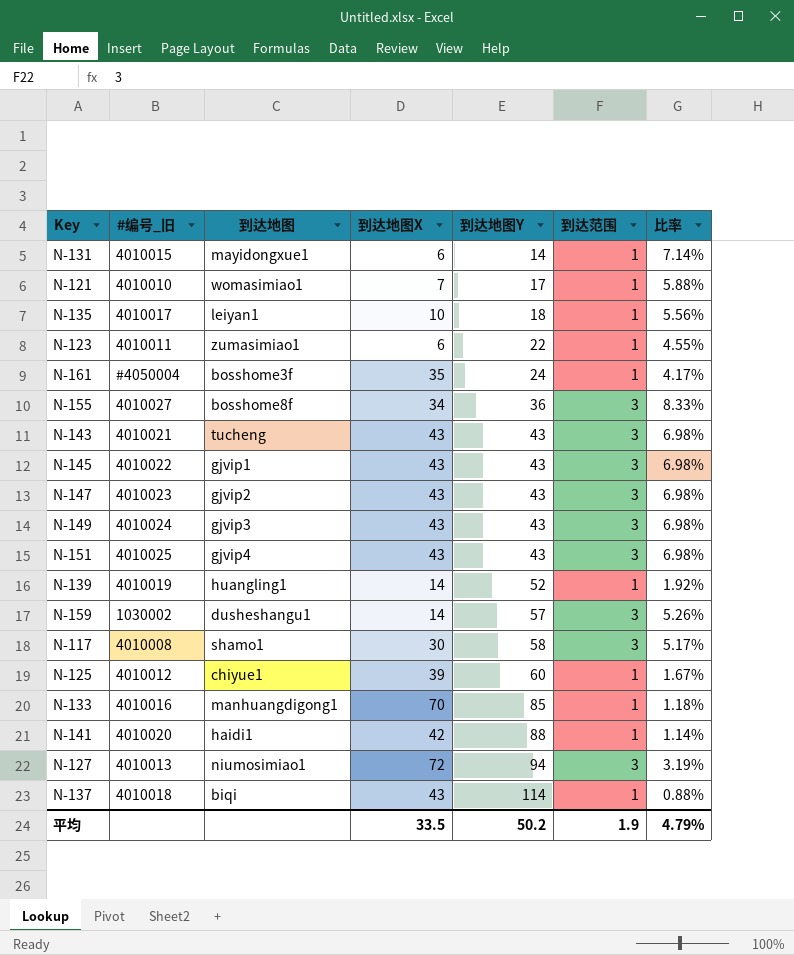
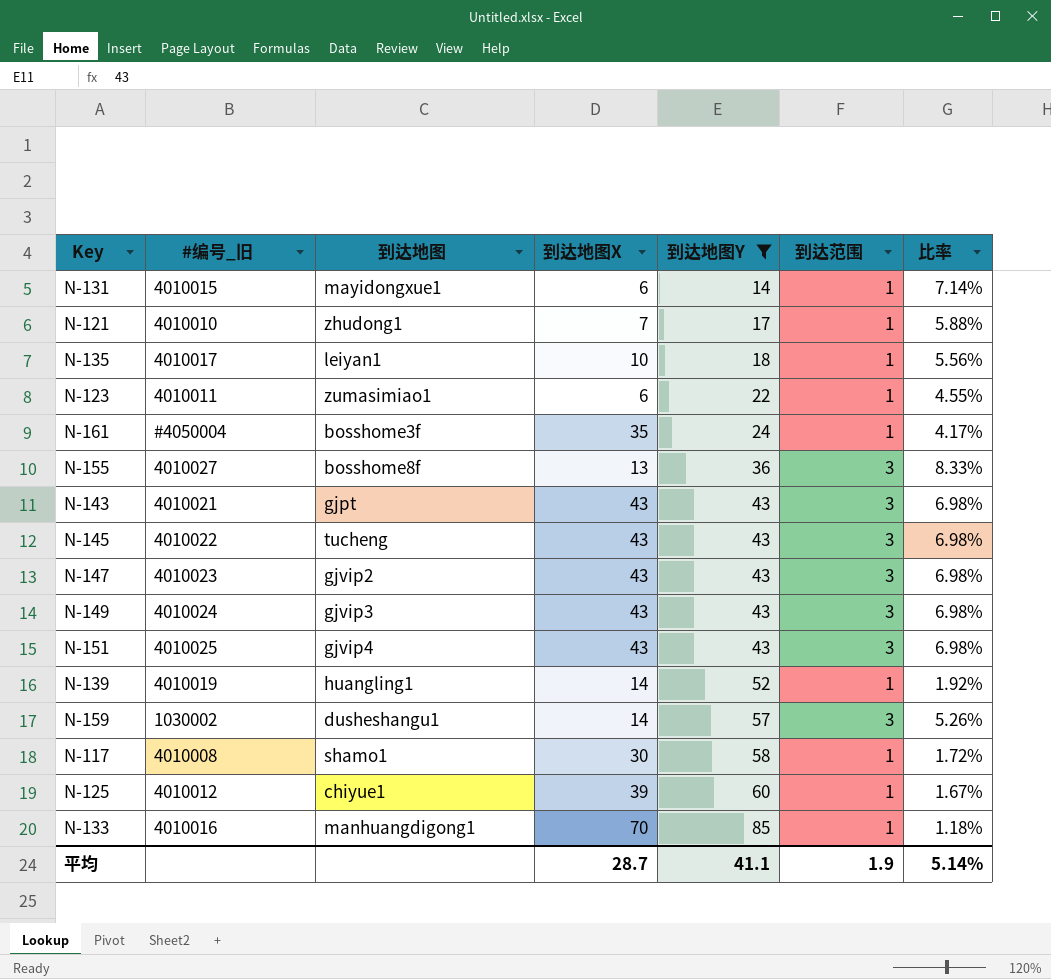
filter: none -> 到达地图Y <= 85
N-121 | 到达地图: womasimiao1 -> zhudong1
N-155 | 到达地图X: 34 -> 13
N-143 | 到达地图: tucheng -> gjpt
N-145 | 到达地图: gjvip1 -> tucheng
N-117 | 到达范围: 3 -> 1
N-117 | 比率: 5.17% -> 1.72%
平均 | 到达地图X: 33.5 -> 28.7
平均 | 到达地图Y: 50.2 -> 41.1
平均 | 比率: 4.79% -> 5.14%

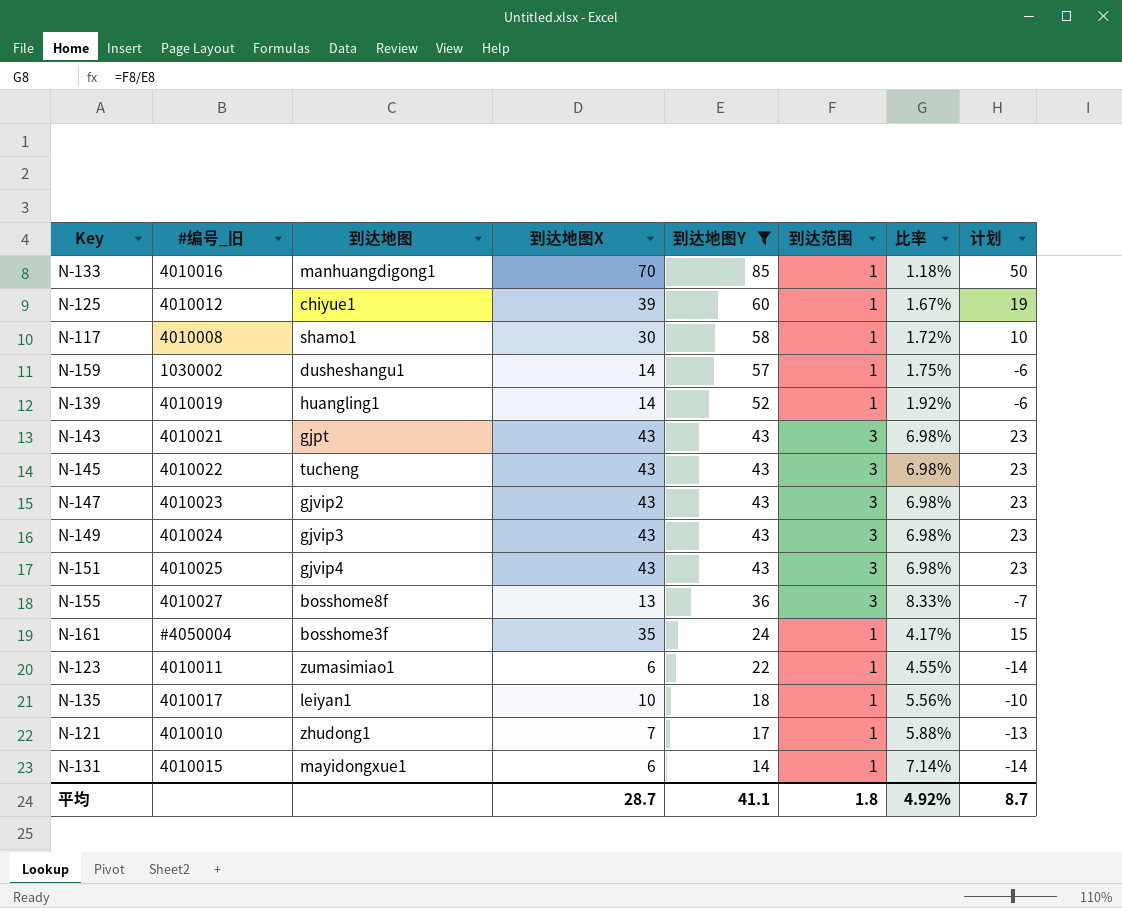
row order: 到达地图Y ascending -> 到达地图Y descending
column 计划 | formula: none -> [到达地图X] - 20
N-159 | 到达范围: 3 -> 1
N-159 | 比率: 5.26% -> 1.75%
平均 | 到达范围: 1.9 -> 1.8
平均 | 比率: 5.14% -> 4.92%

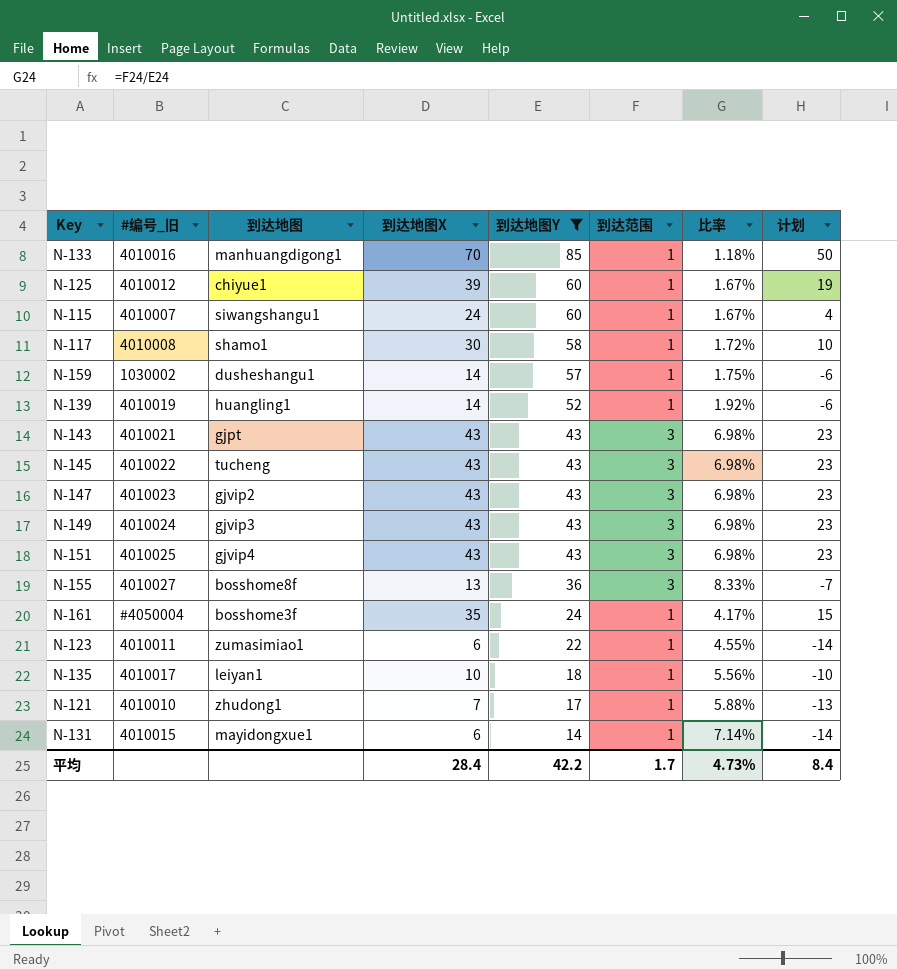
row N-115: none -> 4010007 | siwangshangu1 | 24 | 60 | 1 | 1.67% | 4
平均 | 到达地图X: 28.7 -> 28.4
平均 | 到达地图Y: 41.1 -> 42.2
平均 | 到达范围: 1.8 -> 1.7
平均 | 比率: 4.92% -> 4.73%
平均 | 计划: 8.7 -> 8.4

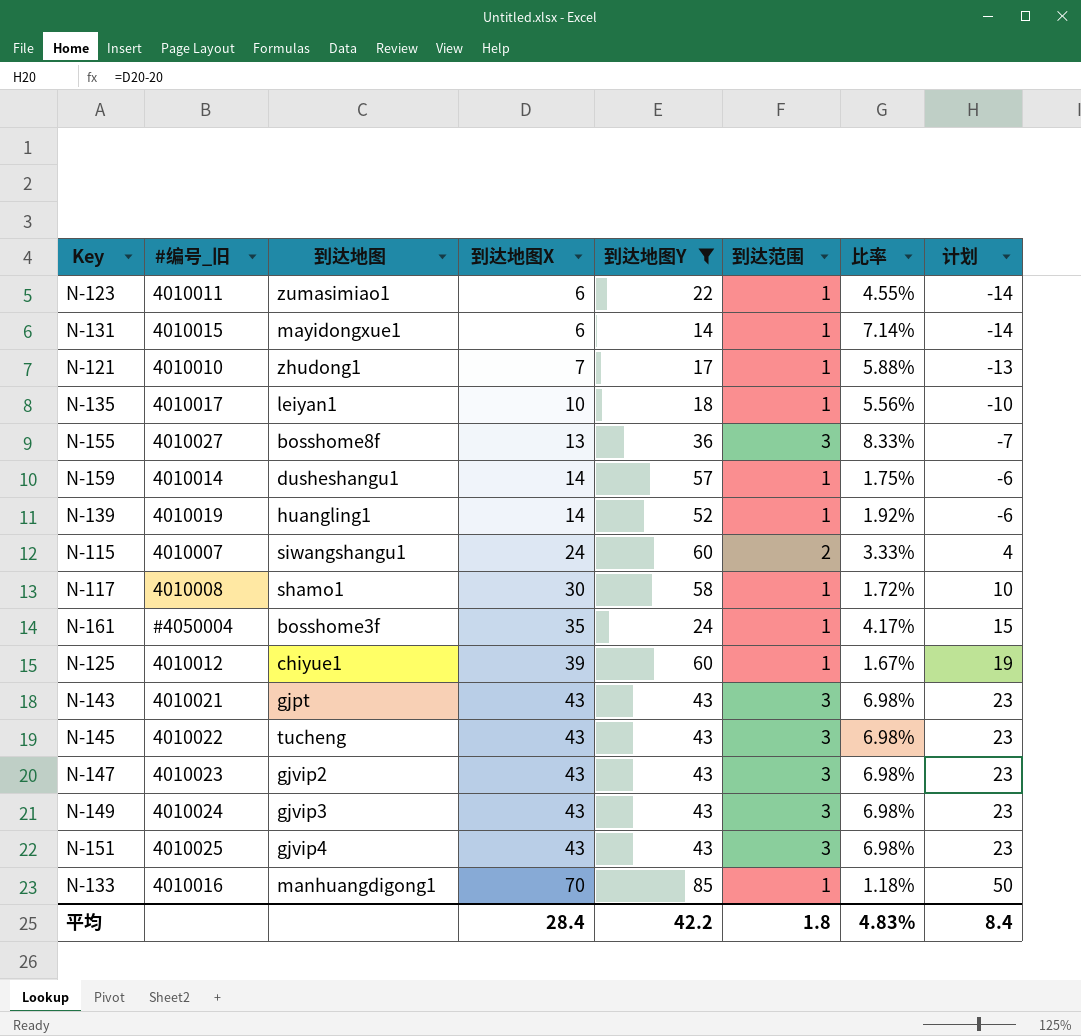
row order: 到达地图Y descending -> 到达地图X ascending
N-159 | #编号_旧: 1030002 -> 4010014
N-115 | 到达范围: 1 -> 2
N-115 | 比率: 1.67% -> 3.33%
平均 | 到达范围: 1.7 -> 1.8
平均 | 比率: 4.73% -> 4.83%

